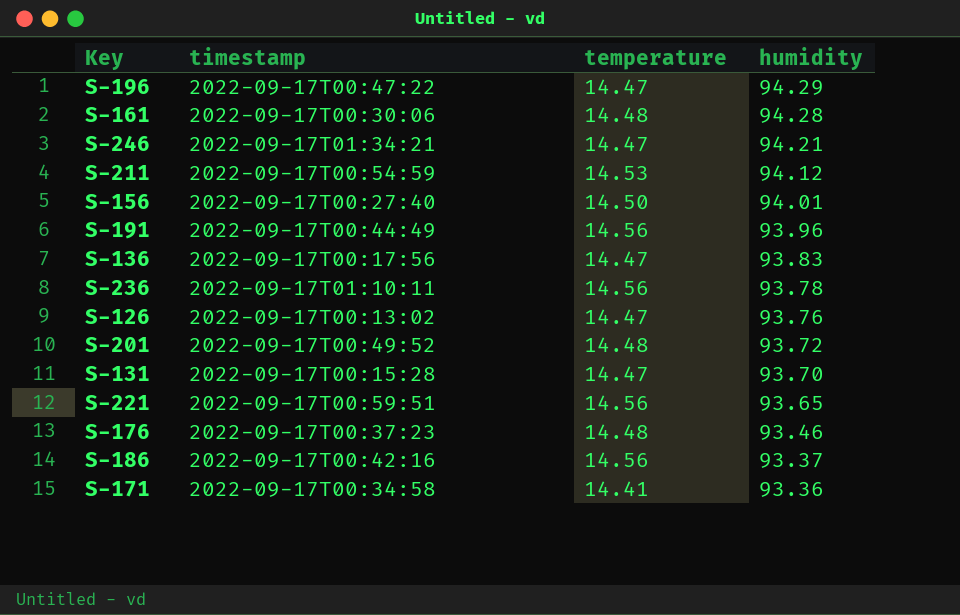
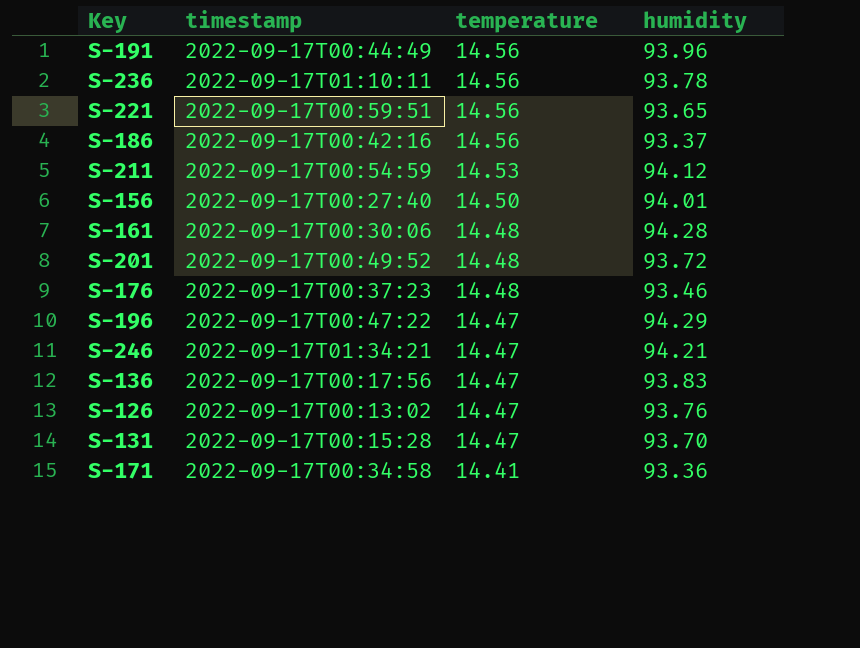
row order: humidity descending -> temperature descending

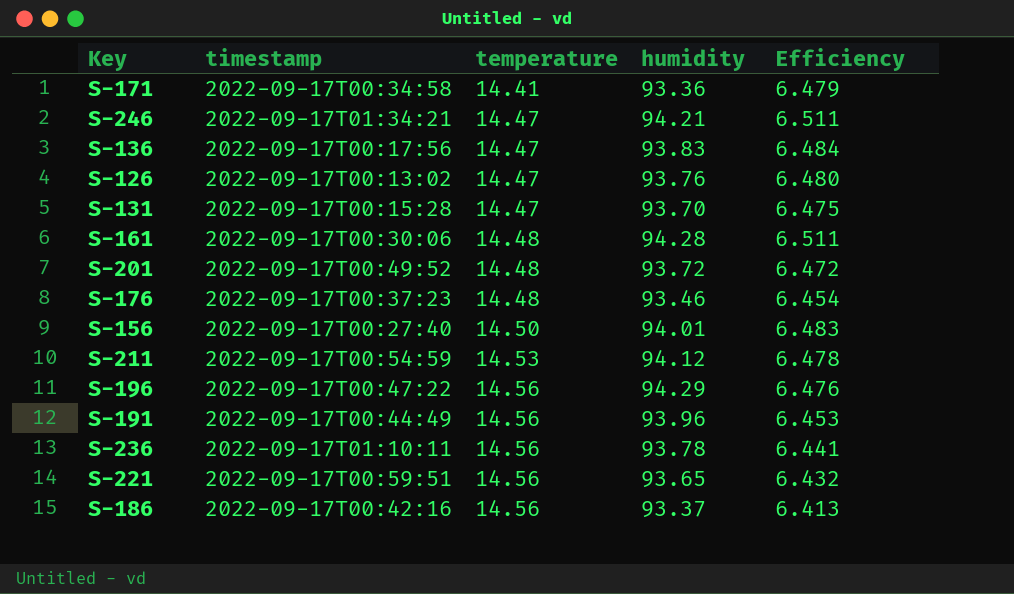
row order: temperature descending -> temperature ascending
column Efficiency | formula: none -> [humidity] / [temperature]
S-196 | temperature: 14.47 -> 14.56

